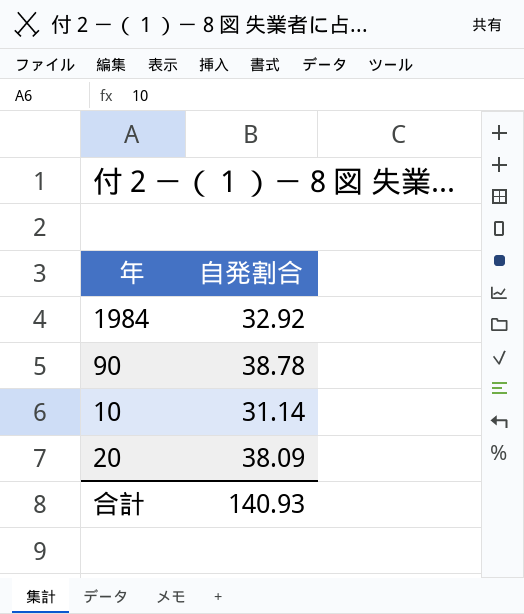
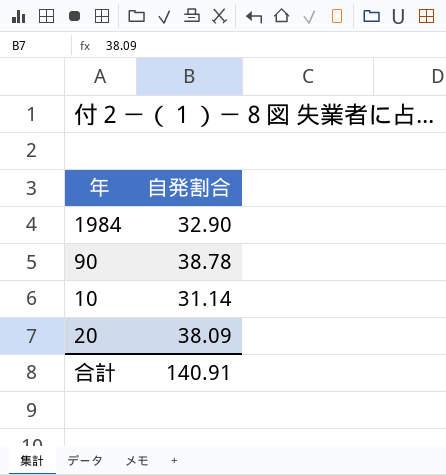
1984 | 自発割合: 32.92 -> 32.90
合計 | 自発割合: 140.93 -> 140.91

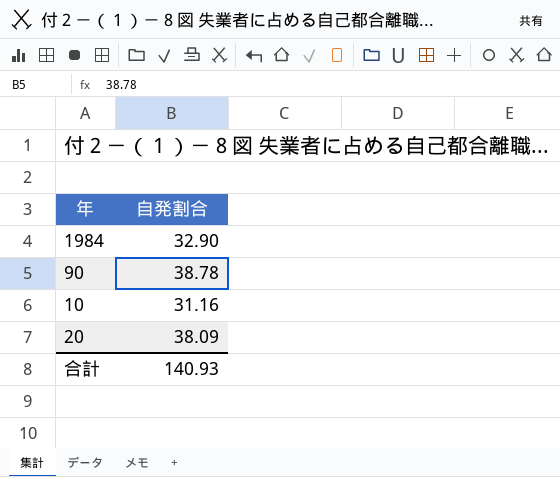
10 | 自発割合: 31.14 -> 31.16
合計 | 自発割合: 140.91 -> 140.93

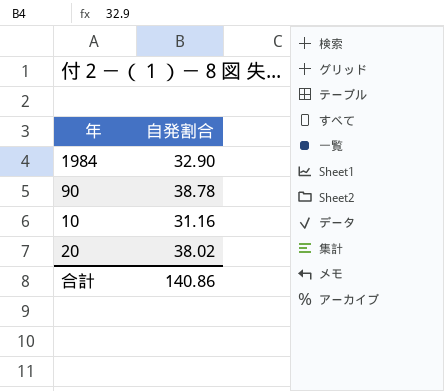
20 | 自発割合: 38.09 -> 38.02
合計 | 自発割合: 140.93 -> 140.86

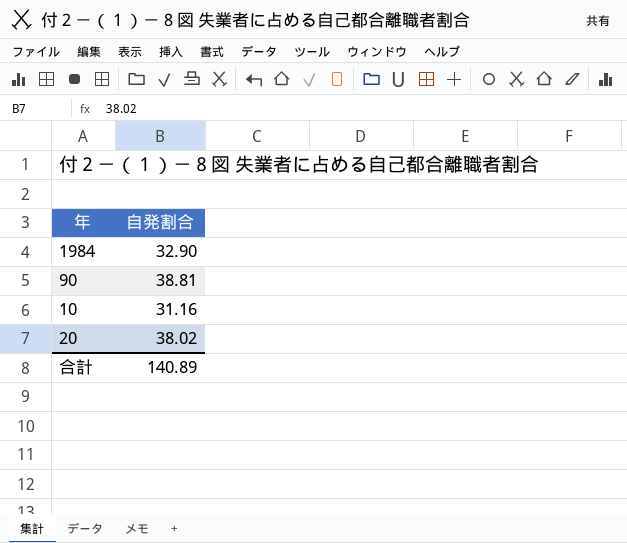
90 | 自発割合: 38.78 -> 38.81
合計 | 自発割合: 140.86 -> 140.89

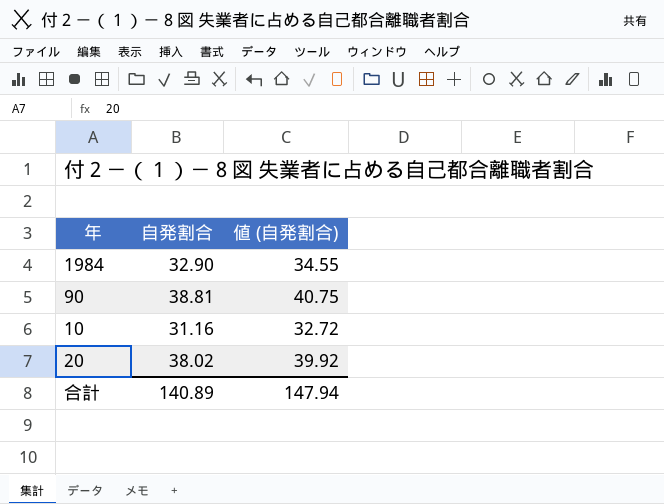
column 値 (自発割合) | formula: none -> [自発割合] * 1.05

